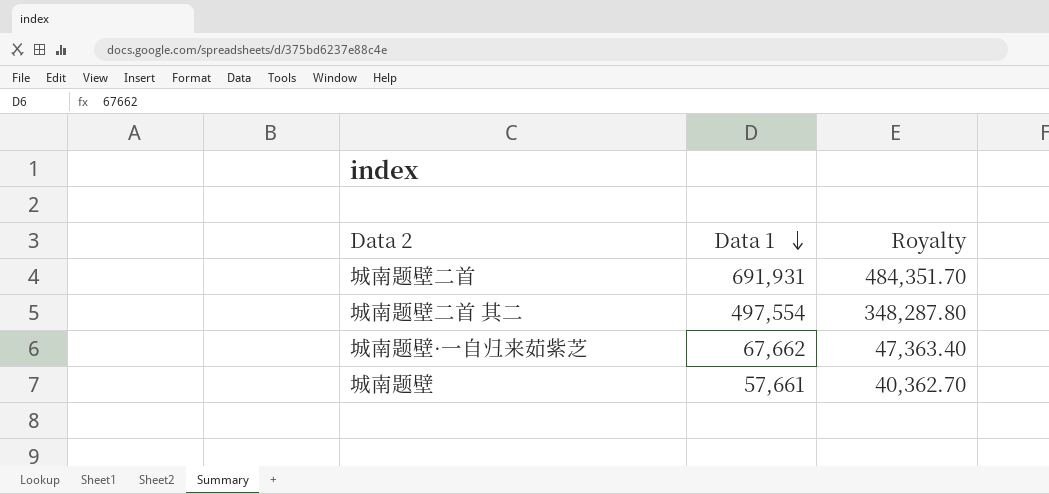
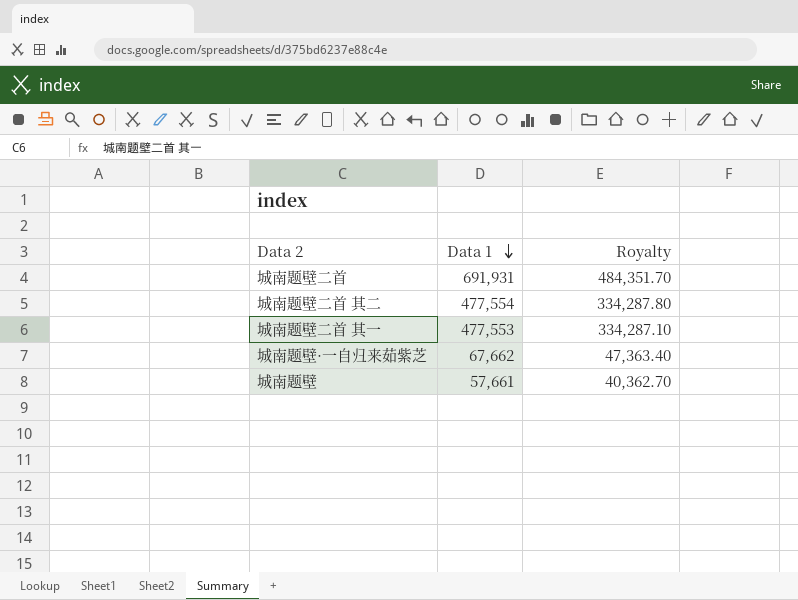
城南题壁二首 其二 | Data 1: 497,554 -> 477,554
城南题壁二首 其二 | Royalty: 348,287.80 -> 334,287.80
row 城南题壁二首 其一: none -> 477,553 | 334,287.10

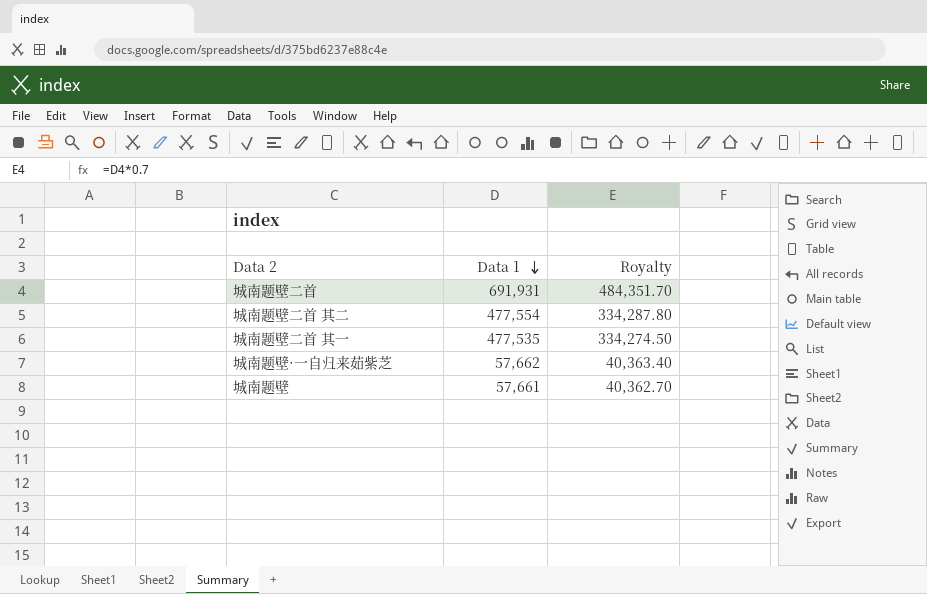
城南题壁二首 其一 | Data 1: 477,553 -> 477,535
城南题壁二首 其一 | Royalty: 334,287.10 -> 334,274.50
城南题壁·一自归来茹紫芝 | Data 1: 67,662 -> 57,662
城南题壁·一自归来茹紫芝 | Royalty: 47,363.40 -> 40,363.40

